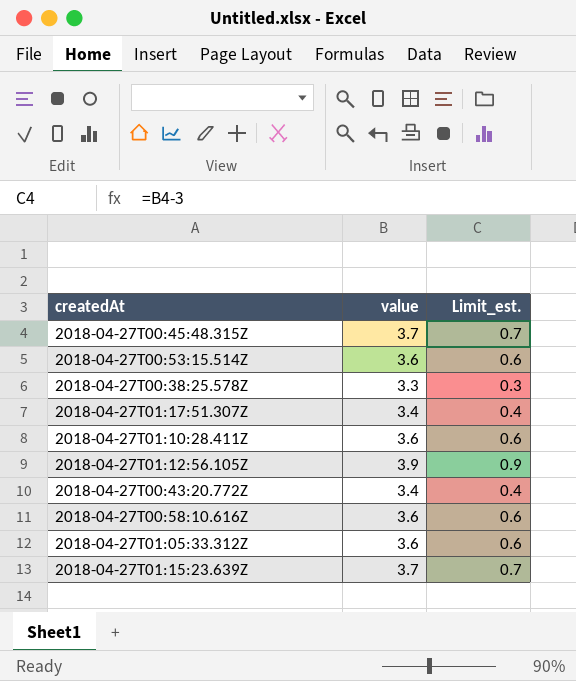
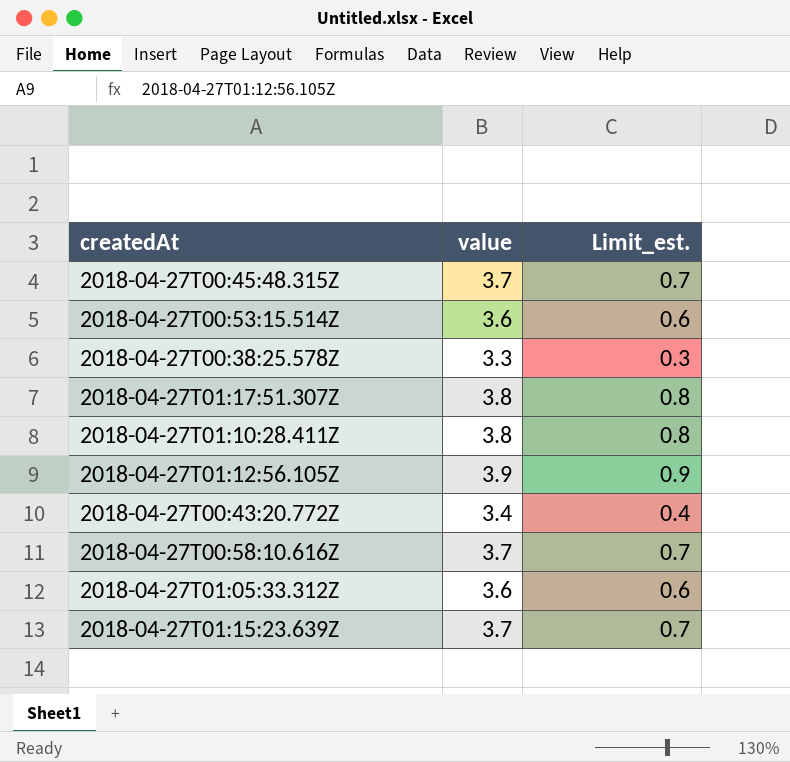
2018-04-27T01:17:51.307Z | value: 3.4 -> 3.8
2018-04-27T01:17:51.307Z | Limit_est.: 0.4 -> 0.8
2018-04-27T01:10:28.411Z | value: 3.6 -> 3.8
2018-04-27T01:10:28.411Z | Limit_est.: 0.6 -> 0.8
2018-04-27T00:58:10.616Z | value: 3.6 -> 3.7
2018-04-27T00:58:10.616Z | Limit_est.: 0.6 -> 0.7

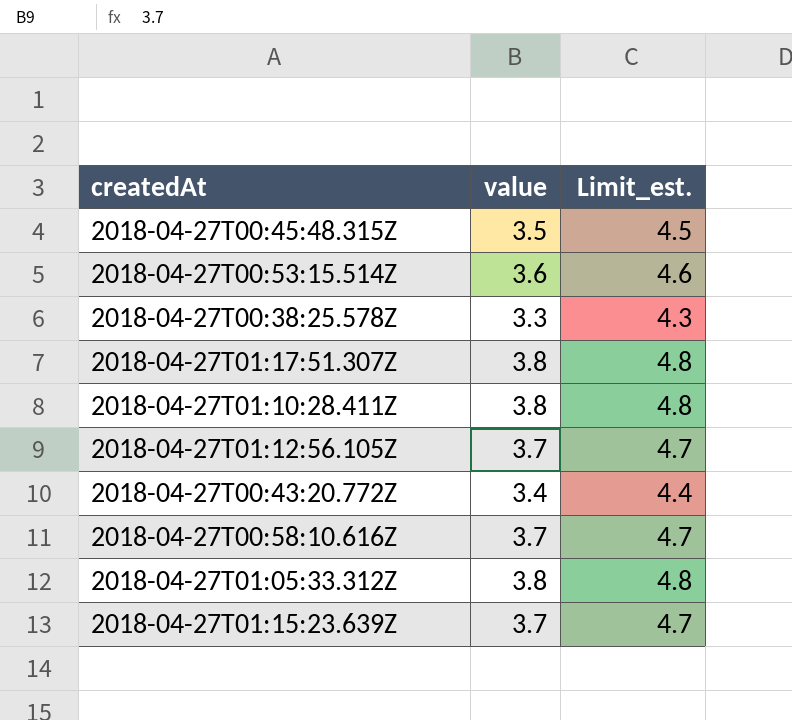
column Limit_est. | formula: [value] - 3 -> [value] + 1
2018-04-27T00:45:48.315Z | value: 3.7 -> 3.5
2018-04-27T01:12:56.105Z | value: 3.9 -> 3.7
2018-04-27T01:05:33.312Z | value: 3.6 -> 3.8

